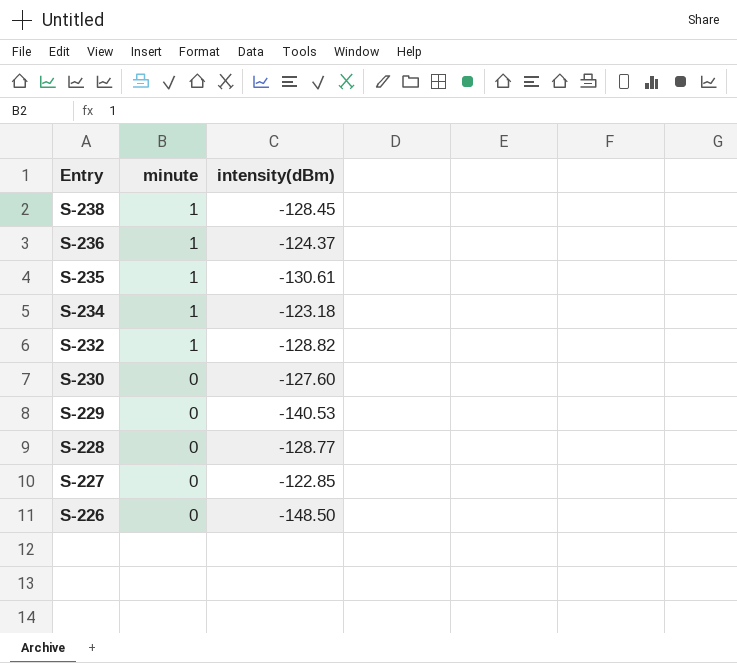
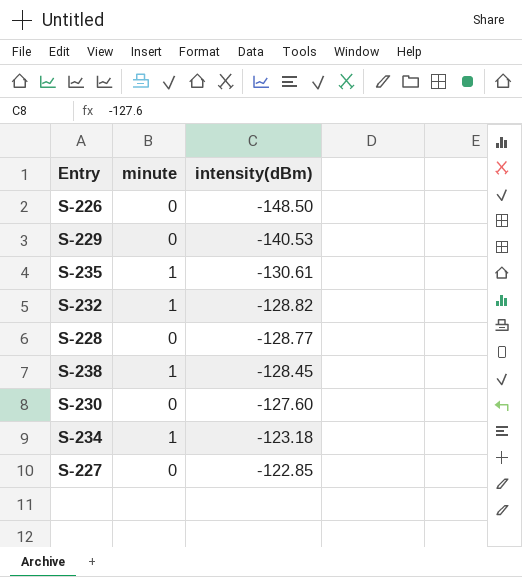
row order: Entry descending -> intensity(dBm) ascending
row S-236: 1 | -124.37 -> none

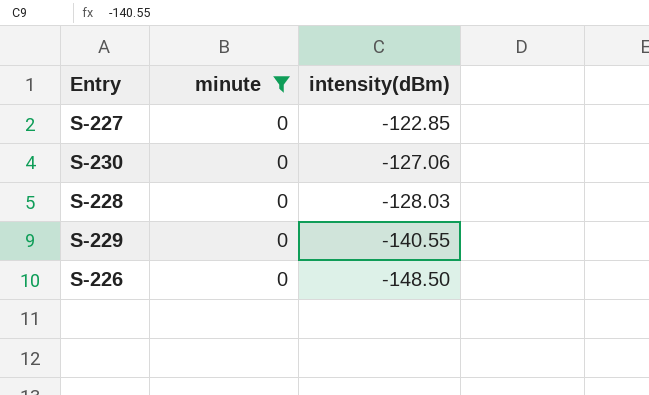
filter: none -> minute = 0
row order: intensity(dBm) ascending -> intensity(dBm) descending
S-230 | intensity(dBm): -127.60 -> -127.06
S-228 | intensity(dBm): -128.77 -> -128.03
S-229 | intensity(dBm): -140.53 -> -140.55

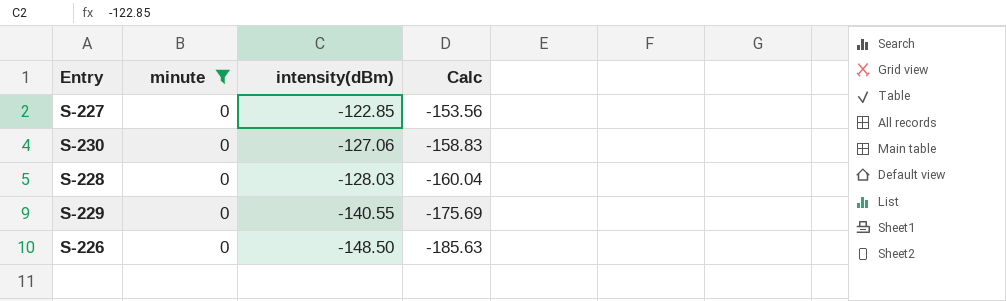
column Calc | formula: none -> [intensity(dBm)] * 1.25

